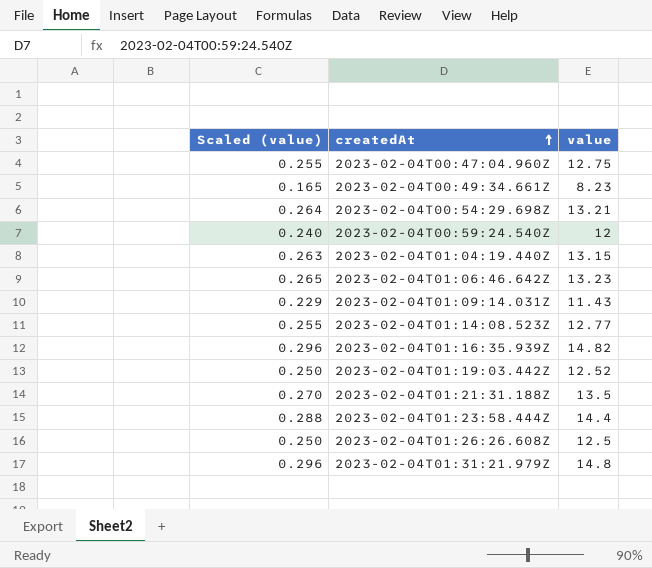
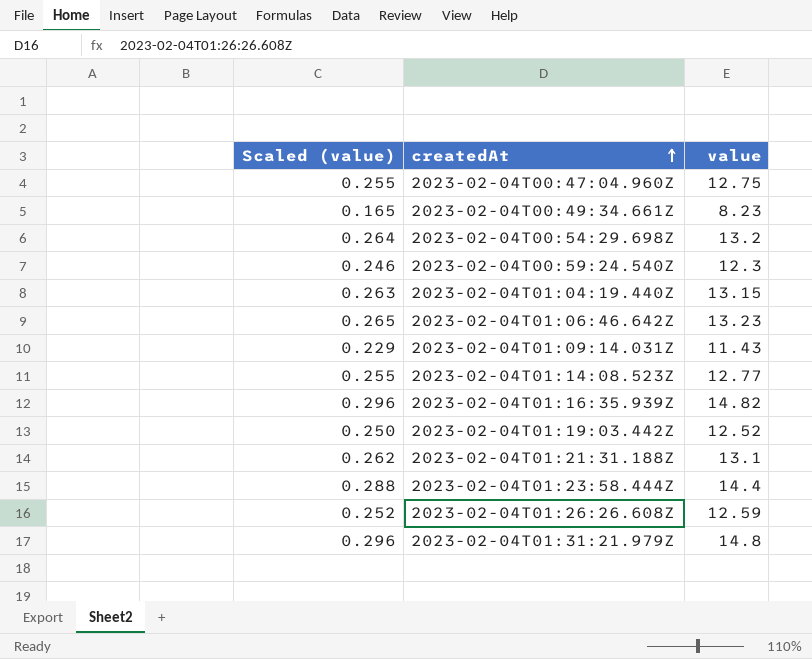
2023-02-04T00:54:29.698Z | value: 13.21 -> 13.2
2023-02-04T00:59:24.540Z | Scaled (value): 0.240 -> 0.246
2023-02-04T00:59:24.540Z | value: 12 -> 12.3
2023-02-04T01:21:31.188Z | Scaled (value): 0.270 -> 0.262
2023-02-04T01:21:31.188Z | value: 13.5 -> 13.1
2023-02-04T01:26:26.608Z | Scaled (value): 0.250 -> 0.252
2023-02-04T01:26:26.608Z | value: 12.5 -> 12.59

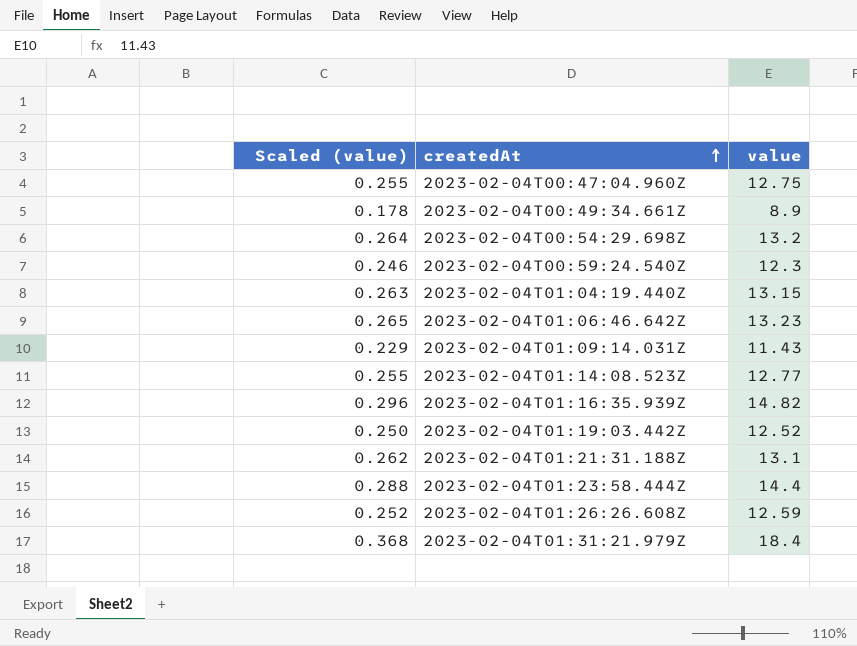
2023-02-04T00:49:34.661Z | Scaled (value): 0.165 -> 0.178
2023-02-04T00:49:34.661Z | value: 8.23 -> 8.9
2023-02-04T01:31:21.979Z | Scaled (value): 0.296 -> 0.368
2023-02-04T01:31:21.979Z | value: 14.8 -> 18.4

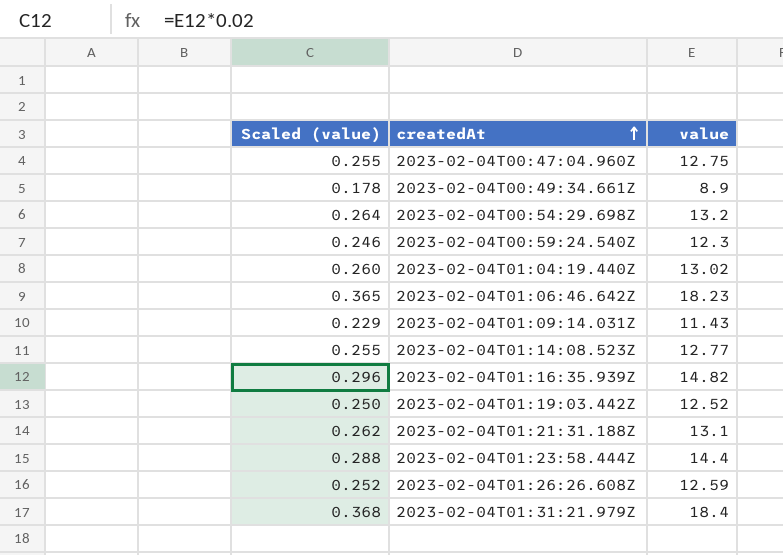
2023-02-04T01:04:19.440Z | Scaled (value): 0.263 -> 0.260
2023-02-04T01:04:19.440Z | value: 13.15 -> 13.02
2023-02-04T01:06:46.642Z | Scaled (value): 0.265 -> 0.365
2023-02-04T01:06:46.642Z | value: 13.23 -> 18.23

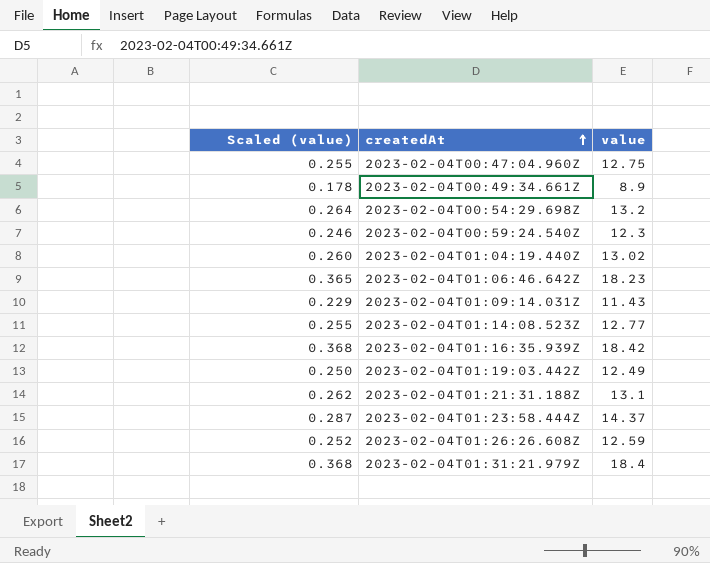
2023-02-04T01:16:35.939Z | Scaled (value): 0.296 -> 0.368
2023-02-04T01:16:35.939Z | value: 14.82 -> 18.42
2023-02-04T01:19:03.442Z | value: 12.52 -> 12.49
2023-02-04T01:23:58.444Z | Scaled (value): 0.288 -> 0.287
2023-02-04T01:23:58.444Z | value: 14.4 -> 14.37

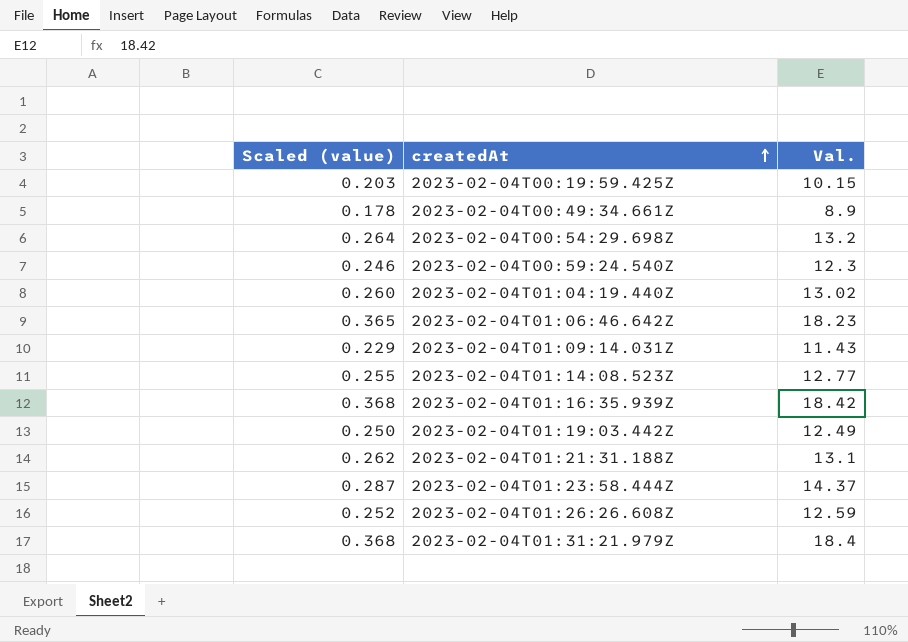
column name: value -> Val.
row 2023-02-04T00:47:04.960Z: 0.255 | 12.75 -> none
row 2023-02-04T00:19:59.425Z: none -> 0.203 | 10.15

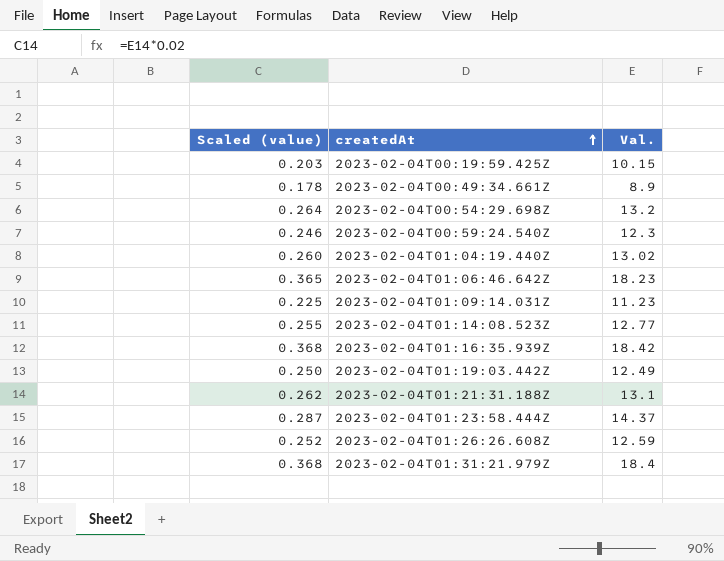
2023-02-04T01:09:14.031Z | Scaled (value): 0.229 -> 0.225
2023-02-04T01:09:14.031Z | Val.: 11.43 -> 11.23

